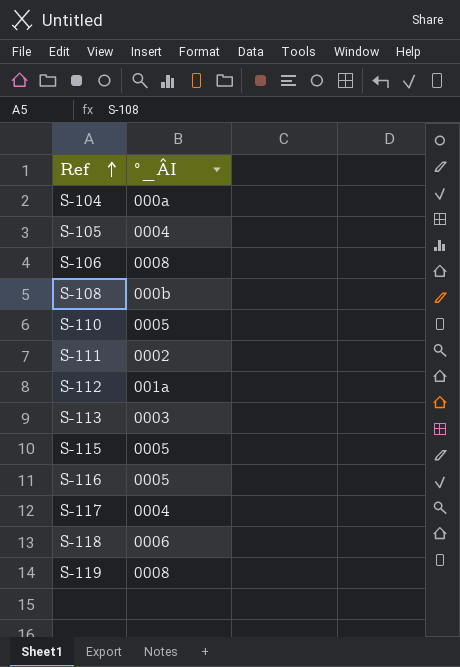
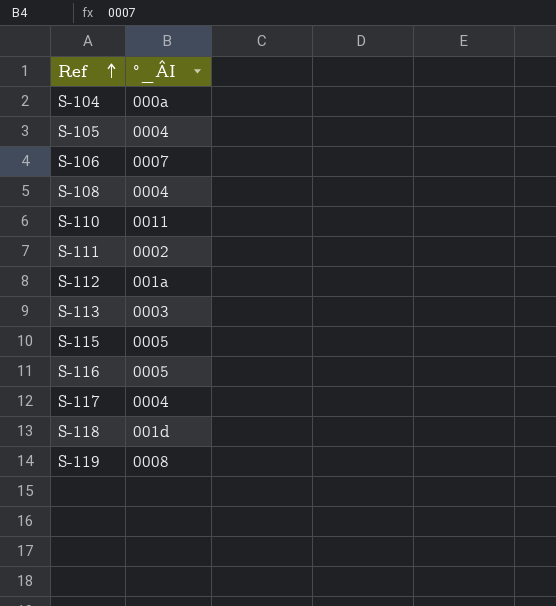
S-106 | °_ÂI: 0008 -> 0007
S-108 | °_ÂI: 000b -> 0004
S-110 | °_ÂI: 0005 -> 0011
S-118 | °_ÂI: 0006 -> 001d

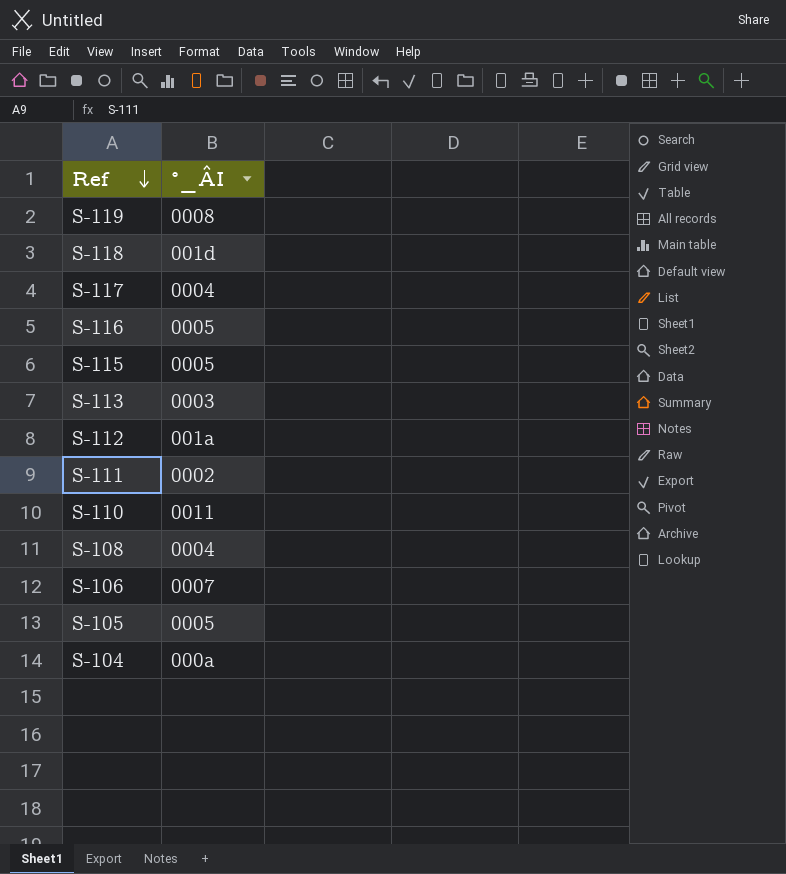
row order: Ref ascending -> Ref descending
S-105 | °_ÂI: 0004 -> 0005

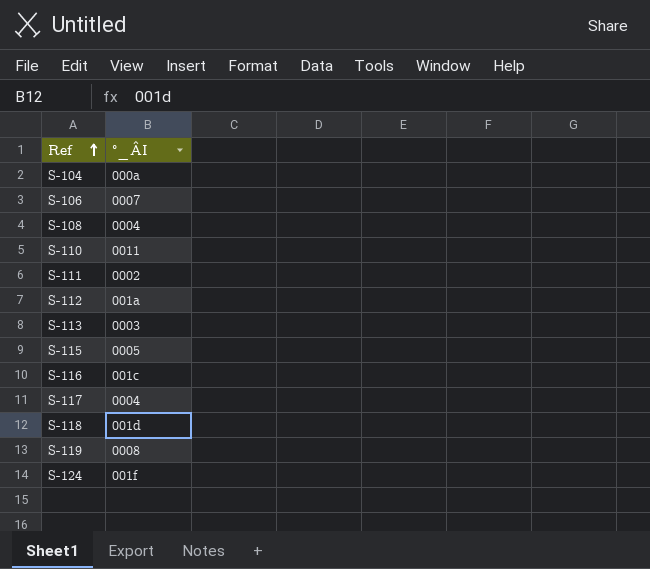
row order: Ref descending -> Ref ascending
row S-105: 0005 -> none
S-116 | °_ÂI: 0005 -> 001c
row S-124: none -> 001f

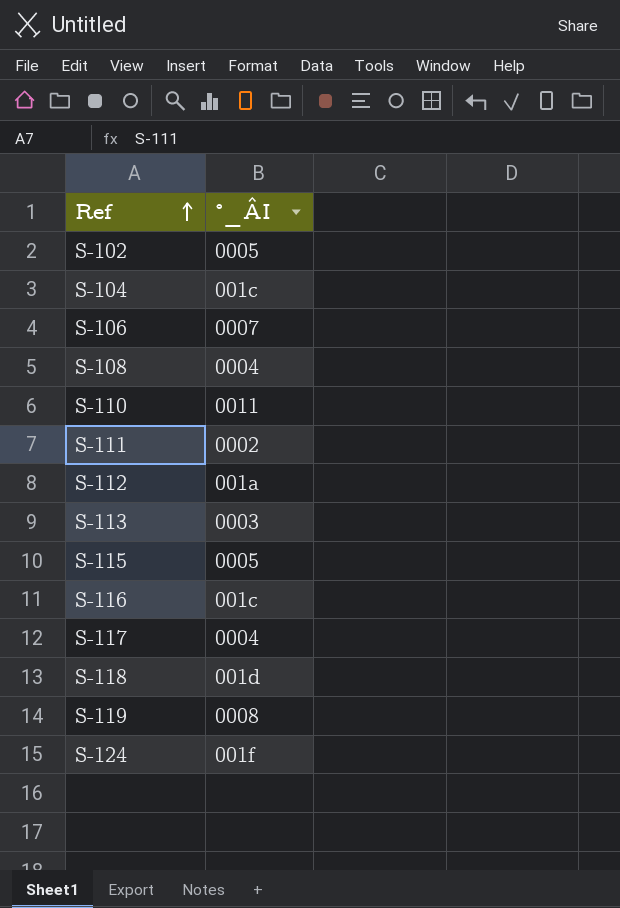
row S-102: none -> 0005
S-104 | °_ÂI: 000a -> 001c

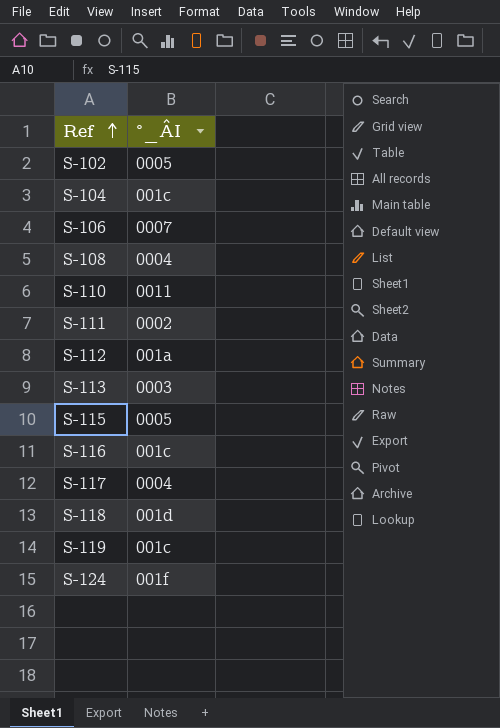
S-119 | °_ÂI: 0008 -> 001c

